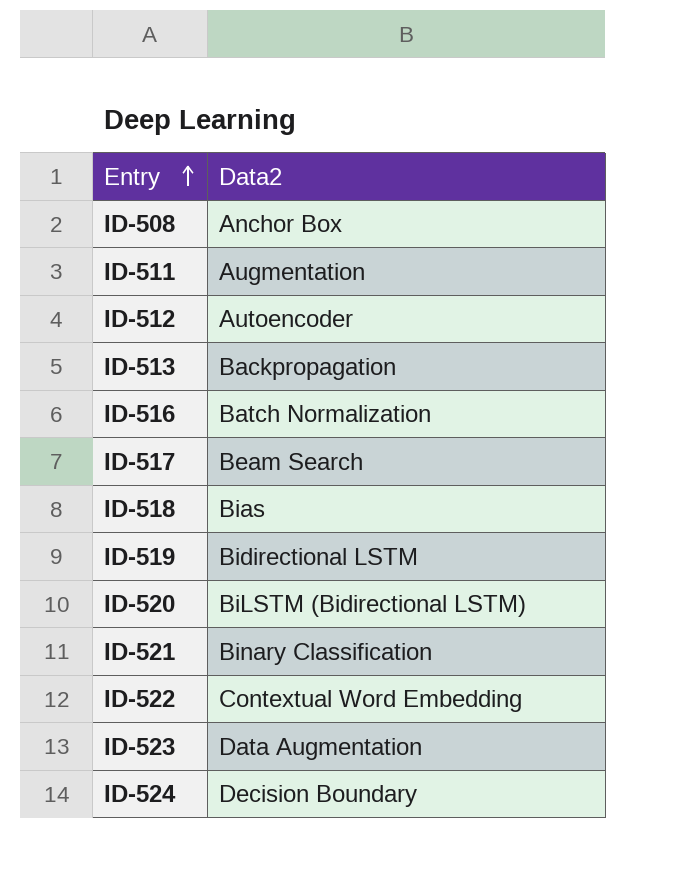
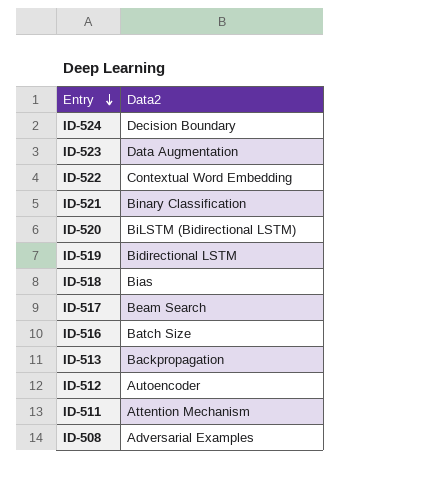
row order: Entry ascending -> Entry descending
ID-516 | Data2: Batch Normalization -> Batch Size
ID-511 | Data2: Augmentation -> Attention Mechanism
ID-508 | Data2: Anchor Box -> Adversarial Examples

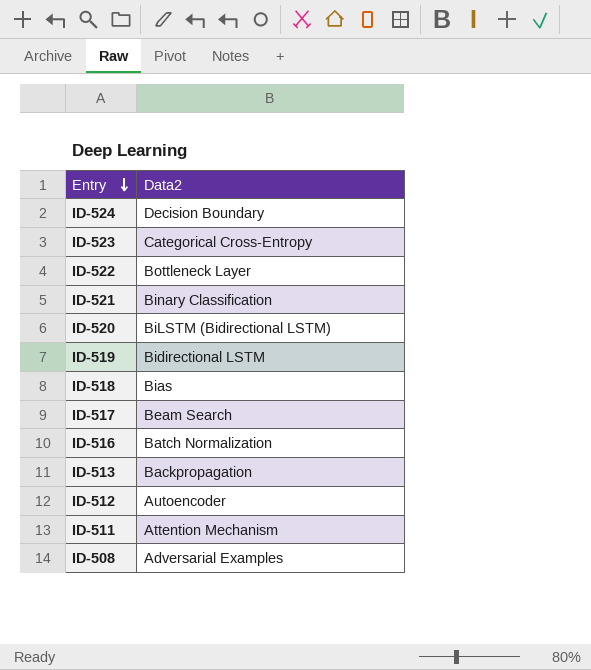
ID-523 | Data2: Data Augmentation -> Categorical Cross-Entropy
ID-522 | Data2: Contextual Word Embedding -> Bottleneck Layer
ID-516 | Data2: Batch Size -> Batch Normalization

